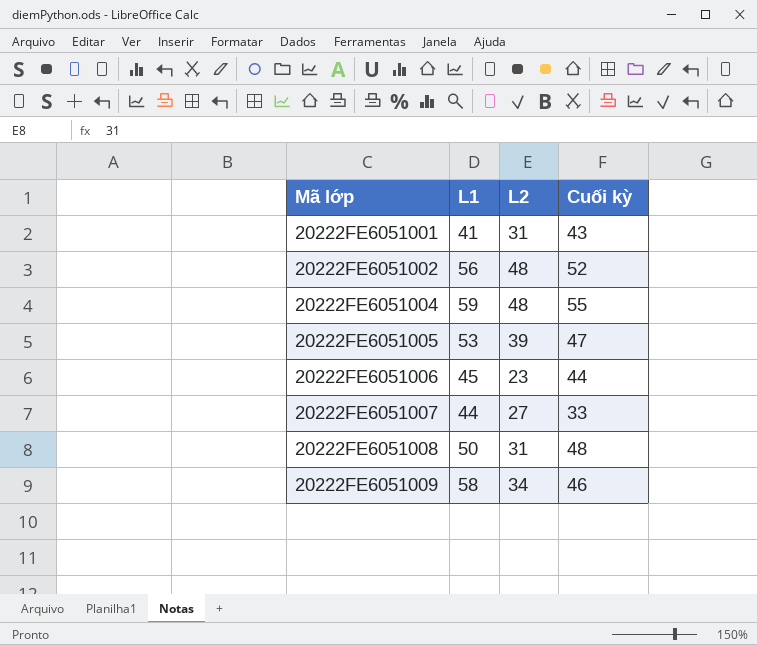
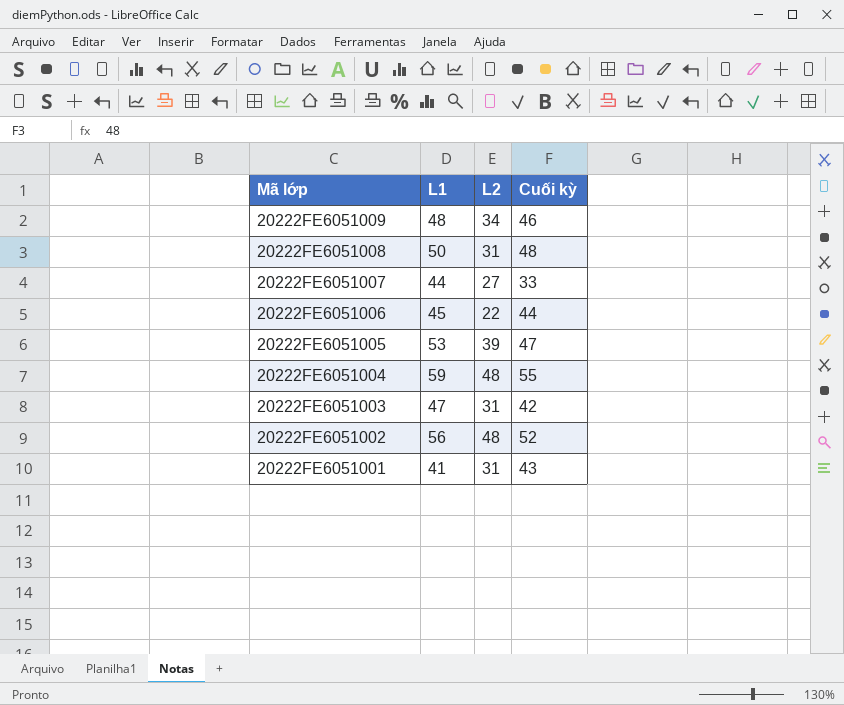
row order: Mã lớp ascending -> Mã lớp descending
20222FE6051009 | L1: 58 -> 48
20222FE6051006 | L2: 23 -> 22
row 20222FE6051003: none -> 47 | 31 | 42

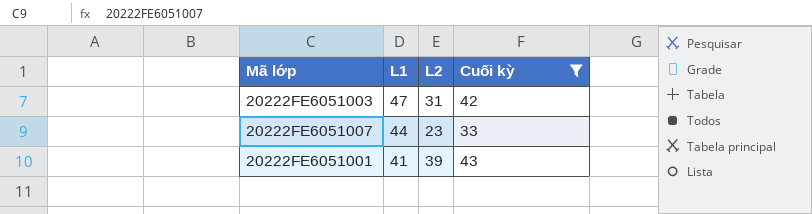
filter: none -> Cuối kỳ <= 43
row order: Mã lớp descending -> L1 descending
20222FE6051007 | L2: 27 -> 23
20222FE6051001 | L2: 31 -> 39

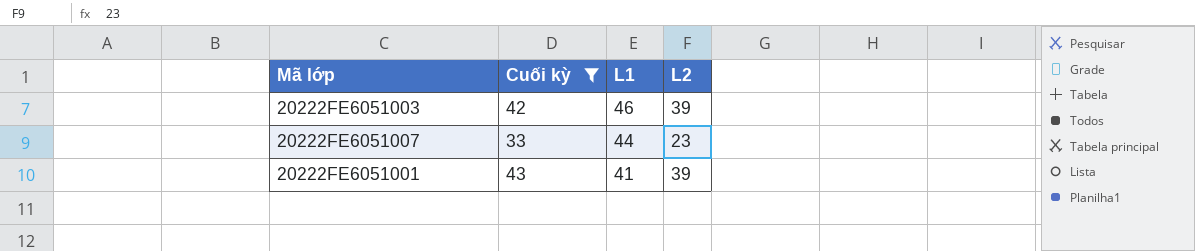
column Cuối kỳ | position: 4 -> 2
20222FE6051003 | L1: 47 -> 46
20222FE6051003 | L2: 31 -> 39

